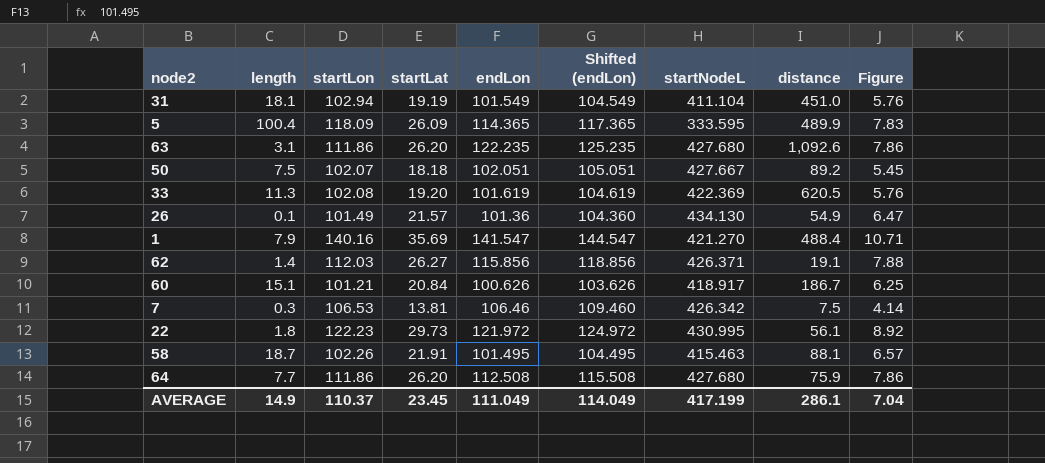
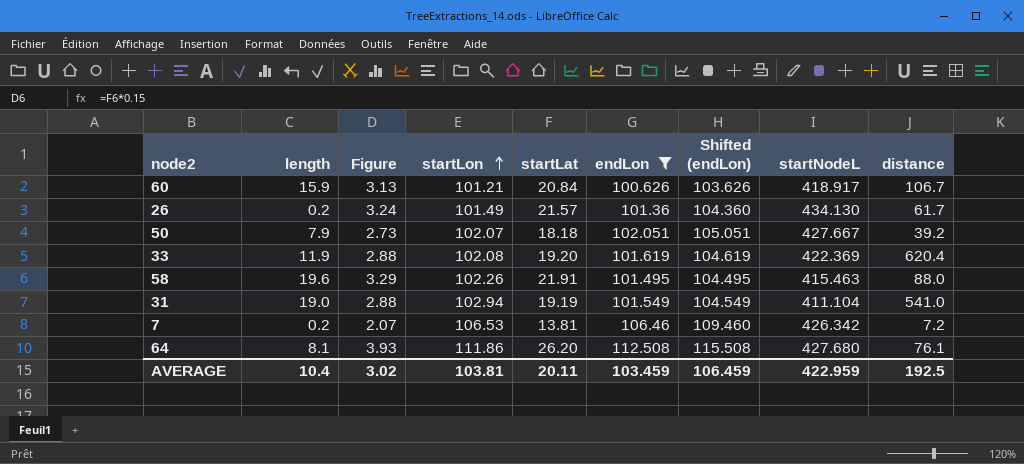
filter: none -> endLon <= 112.508
row order: none -> startLon ascending
column Figure | formula: [startLat] * 0.3 -> [startLat] * 0.15
column Figure | position: 9 -> 3
60 | length: 15.1 -> 15.9
60 | distance: 186.7 -> 106.7
26 | length: 0.1 -> 0.2
26 | distance: 54.9 -> 61.7
50 | length: 7.5 -> 7.9
50 | distance: 89.2 -> 39.2
33 | length: 11.3 -> 11.9
33 | distance: 620.5 -> 620.4
58 | length: 18.7 -> 19.6
58 | distance: 88.1 -> 88.0
31 | length: 18.1 -> 19.0
31 | distance: 451.0 -> 541.0
7 | length: 0.3 -> 0.2
7 | distance: 7.5 -> 7.2
64 | length: 7.7 -> 8.1
64 | distance: 75.9 -> 76.1
AVERAGE | length: 14.9 -> 10.4
AVERAGE | Figure: 7.04 -> 3.02
AVERAGE | startLon: 110.37 -> 103.81
AVERAGE | startLat: 23.45 -> 20.11
AVERAGE | endLon: 111.049 -> 103.459
AVERAGE | Shifted (endLon): 114.049 -> 106.459
AVERAGE | startNodeL: 417.199 -> 422.959
AVERAGE | distance: 286.1 -> 192.5

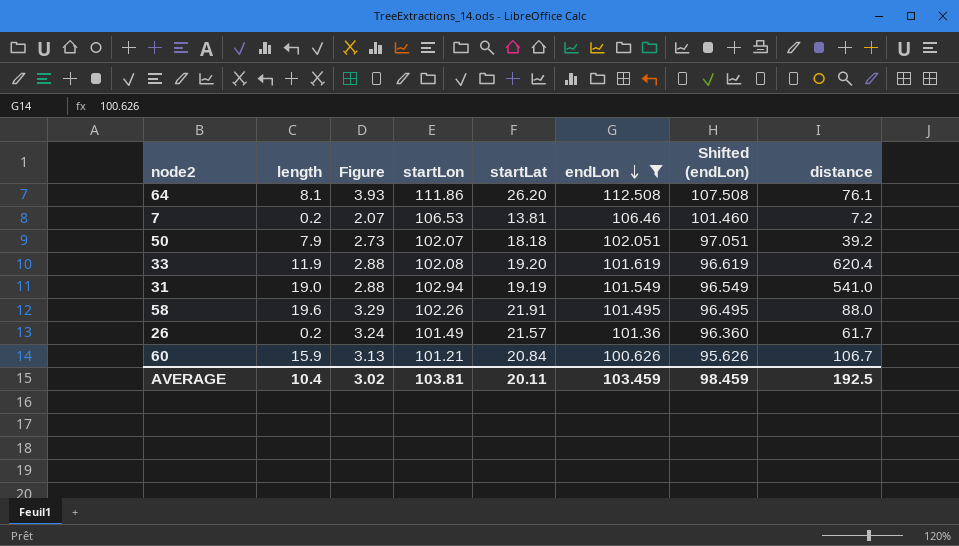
row order: startLon ascending -> endLon descending
column startNodeL | position: 8 -> none
column Shifted (endLon) | formula: [endLon] + 3 -> [endLon] - 5
AVERAGE | Shifted (endLon): 106.459 -> 98.459

